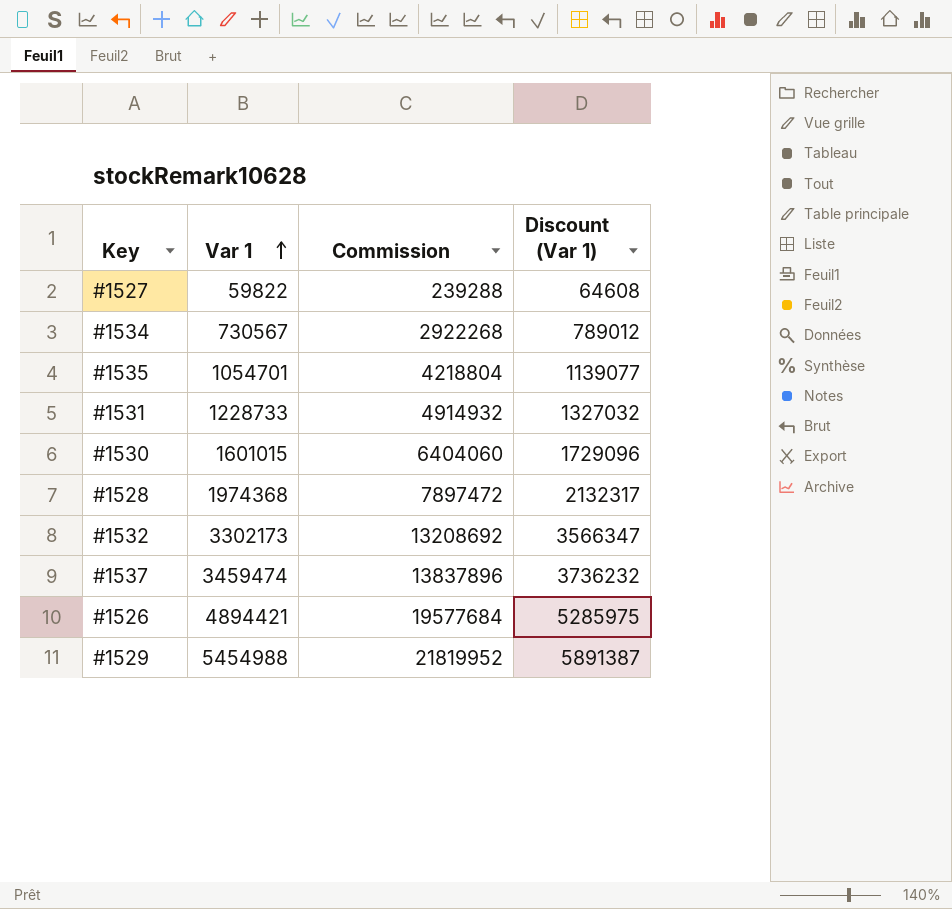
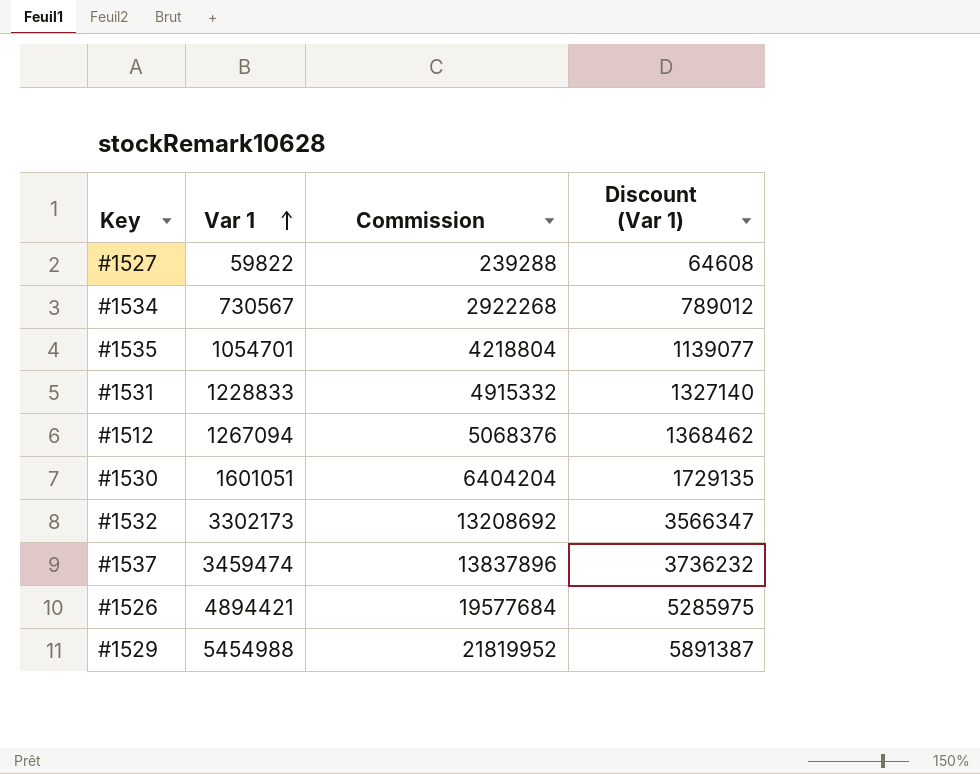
row #1528: 1974368 | 7897472 | 2132317 -> none
#1531 | Var 1: 1228733 -> 1228833
#1531 | Commission: 4914932 -> 4915332
#1531 | Discount (Var 1): 1327032 -> 1327140
row #1512: none -> 1267094 | 5068376 | 1368462
#1530 | Var 1: 1601015 -> 1601051
#1530 | Commission: 6404060 -> 6404204
#1530 | Discount (Var 1): 1729096 -> 1729135

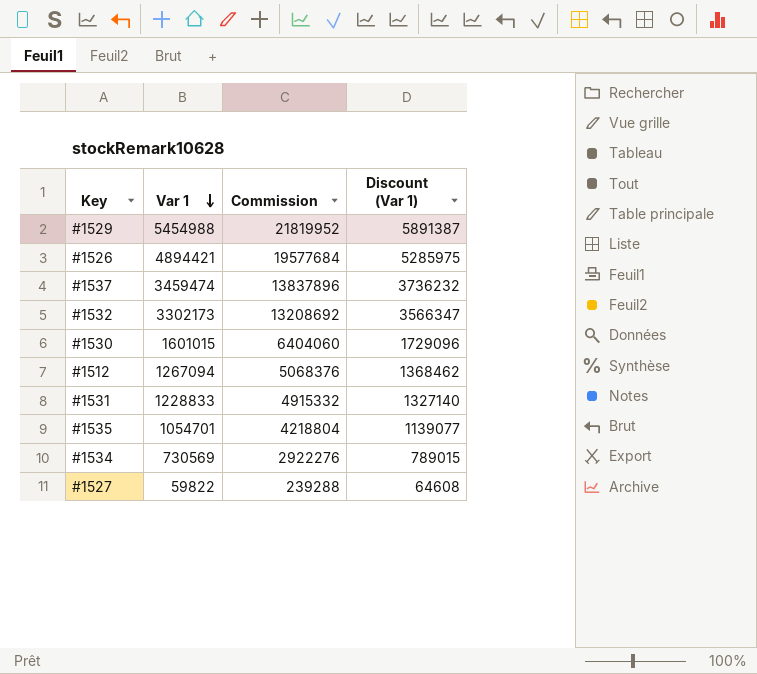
row order: Var 1 ascending -> Var 1 descending
#1530 | Var 1: 1601051 -> 1601015
#1530 | Commission: 6404204 -> 6404060
#1530 | Discount (Var 1): 1729135 -> 1729096
#1534 | Var 1: 730567 -> 730569
#1534 | Commission: 2922268 -> 2922276
#1534 | Discount (Var 1): 789012 -> 789015

